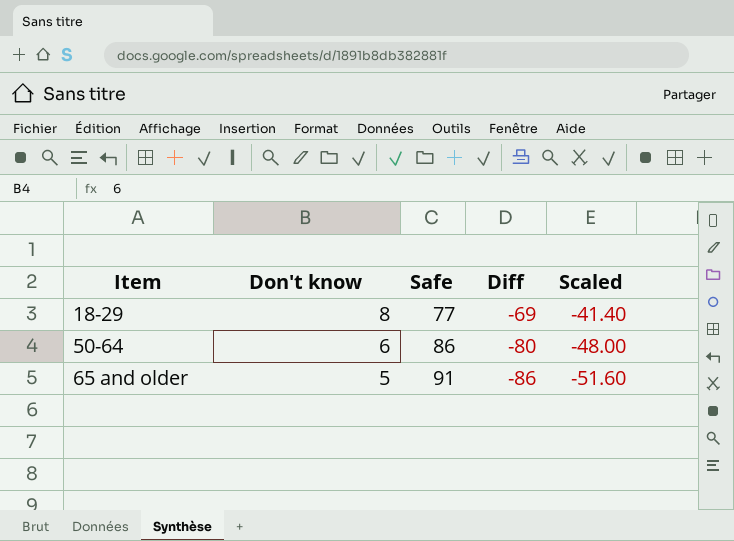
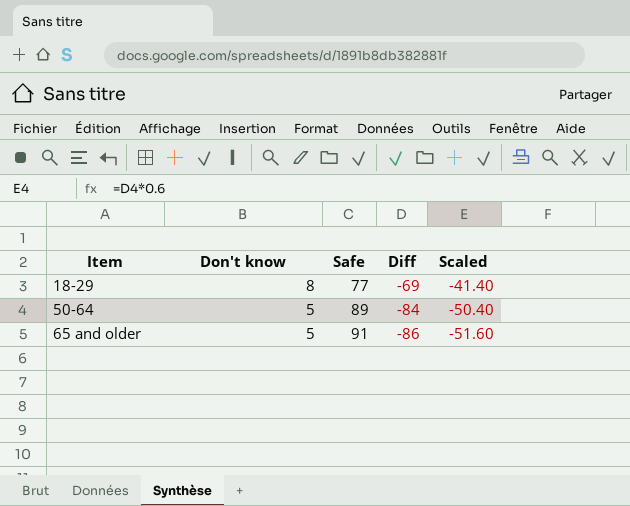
50-64 | Don't know: 6 -> 5
50-64 | Safe: 86 -> 89
50-64 | Diff: -80 -> -84
50-64 | Scaled: -48.00 -> -50.40

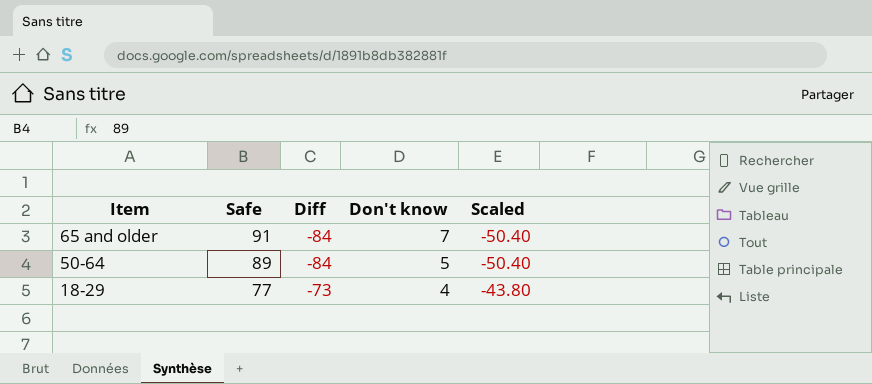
row order: Item ascending -> Item descending
column Don't know | position: 2 -> 4
65 and older | Diff: -86 -> -84
65 and older | Don't know: 5 -> 7
65 and older | Scaled: -51.60 -> -50.40
18-29 | Diff: -69 -> -73
18-29 | Don't know: 8 -> 4
18-29 | Scaled: -41.40 -> -43.80

